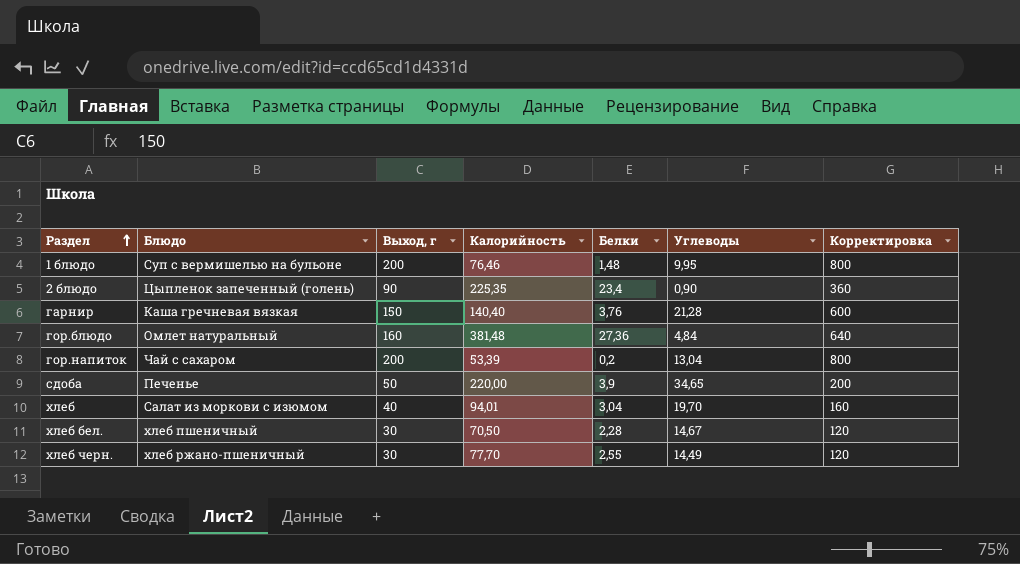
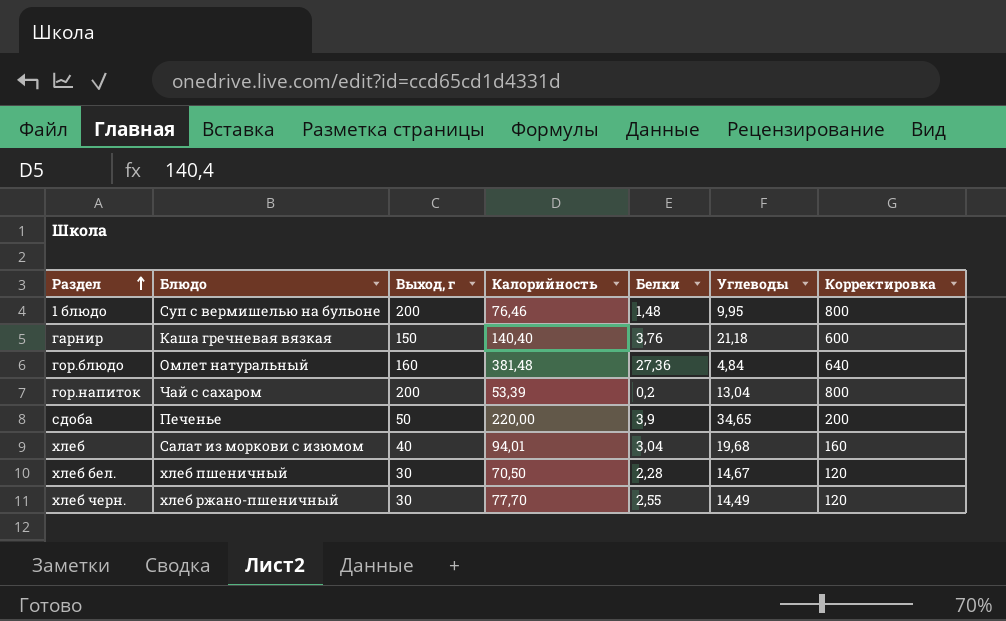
row 2 блюдо: Цыпленок запеченный (голень) | 90 | 225,35 | 23,4 | 0,90 | 360 -> none
гарнир | Углеводы: 21,28 -> 21,18
хлеб | Углеводы: 19,70 -> 19,68

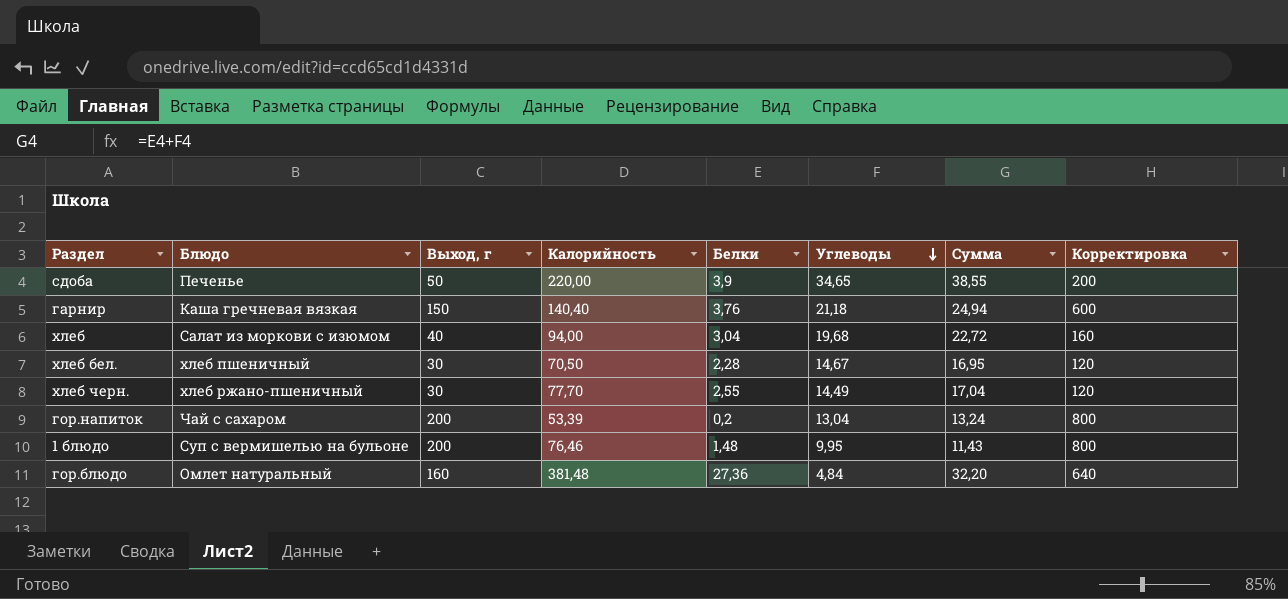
row order: Раздел ascending -> Углеводы descending
column Сумма | formula: none -> [Белки] + [Углеводы]
хлеб | Калорийность: 94,01 -> 94,00

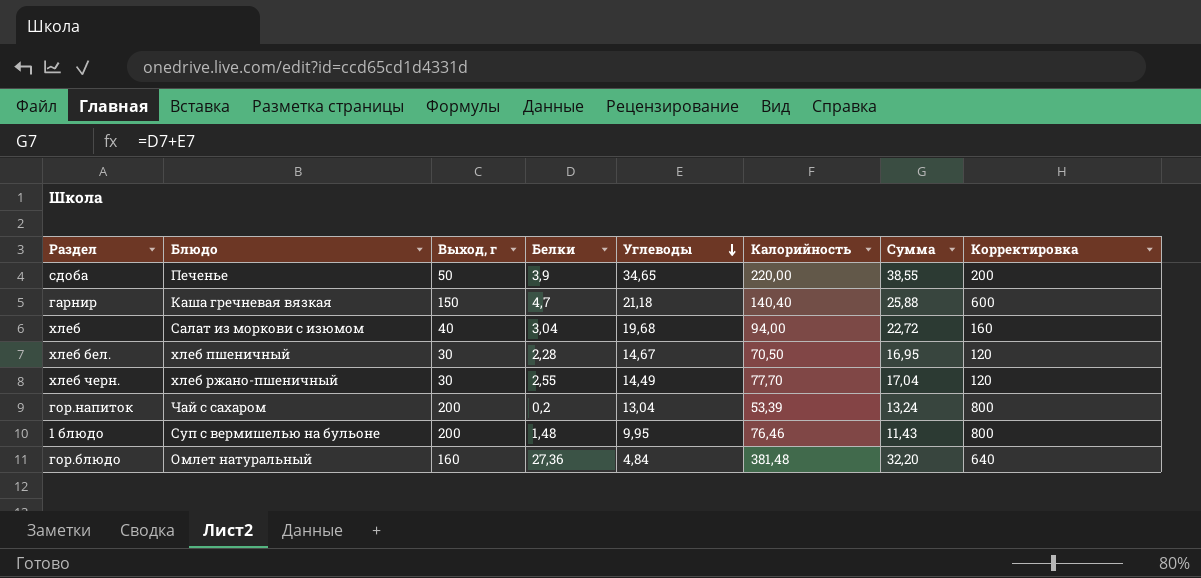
column Калорийность | position: 4 -> 6
гарнир | Белки: 3,76 -> 4,7
гарнир | Сумма: 24,94 -> 25,88

